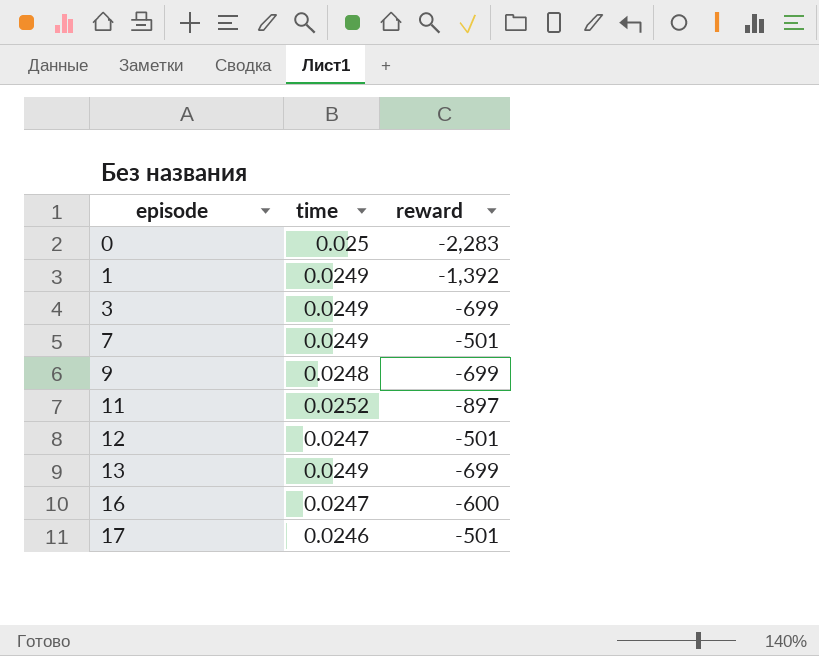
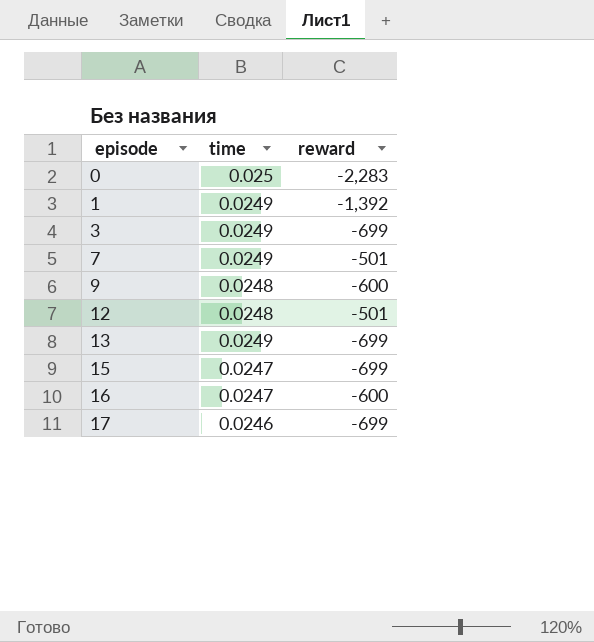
row 11: 0.0252 | -897 -> none
9 | reward: -699 -> -600
12 | time: 0.0247 -> 0.0248
row 15: none -> 0.0247 | -699
17 | reward: -501 -> -699

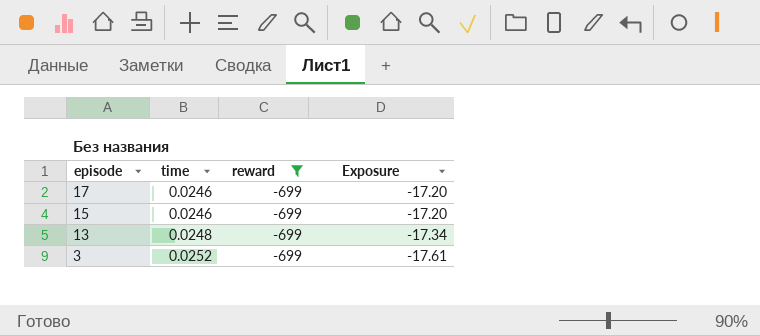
filter: none -> reward = -699
row order: episode ascending -> episode descending
column Exposure | formula: none -> [time] * [reward]
15 | time: 0.0247 -> 0.0246
13 | time: 0.0249 -> 0.0248
3 | time: 0.0249 -> 0.0252

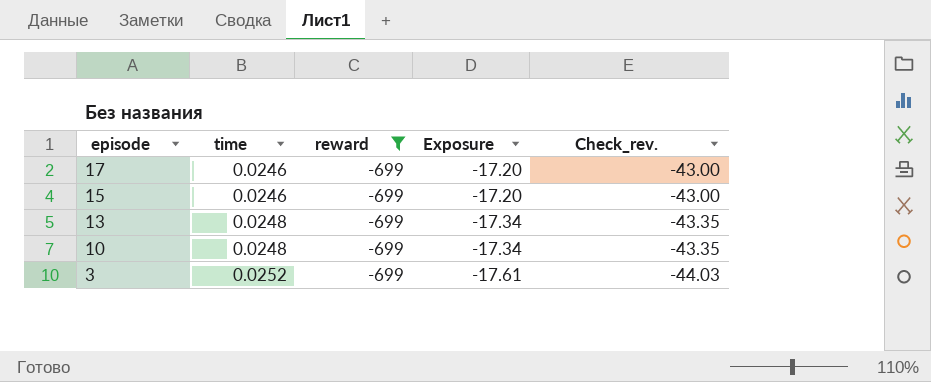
column Check_rev. | formula: none -> [Exposure] * 2.5
row 10: none -> 0.0248 | -699 | -17.34 | -43.35

